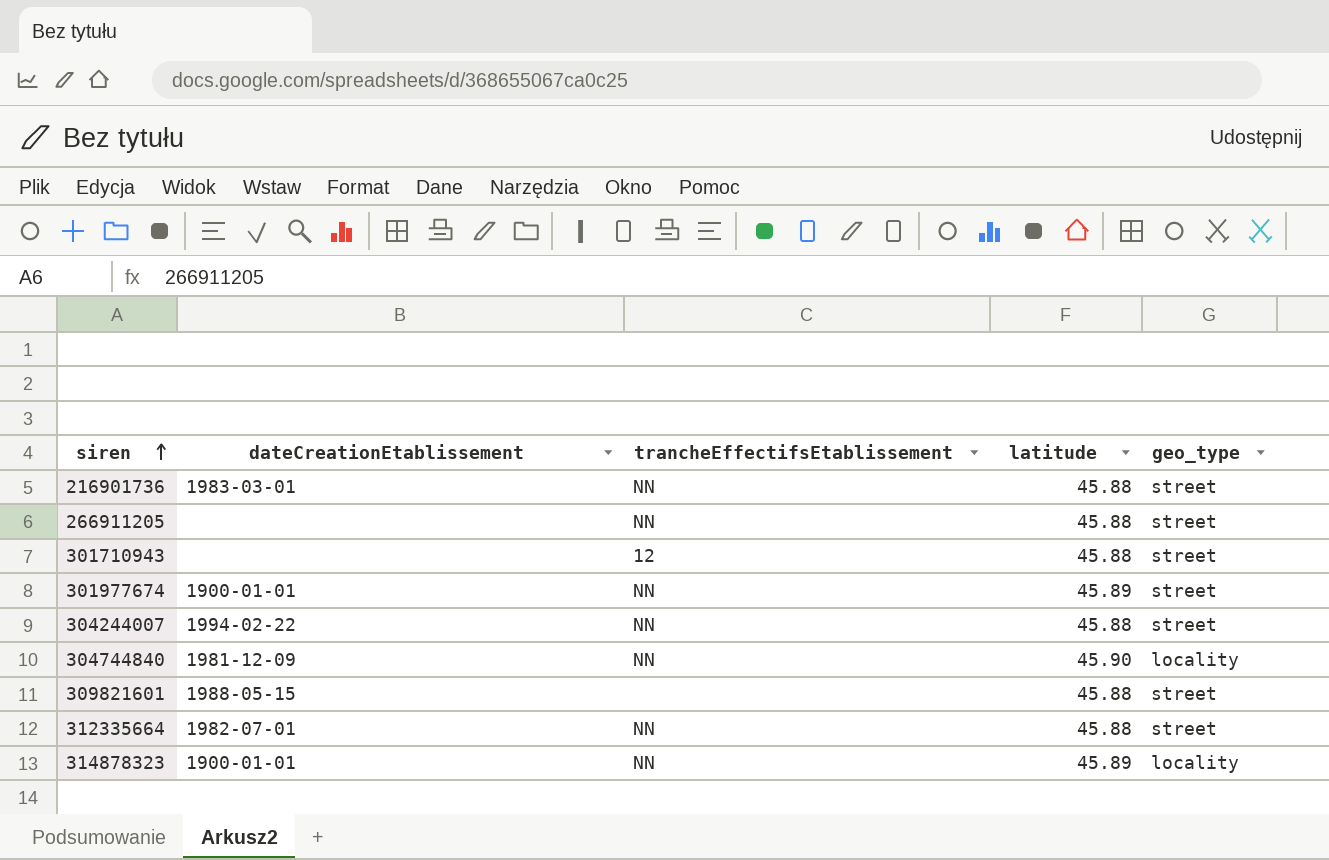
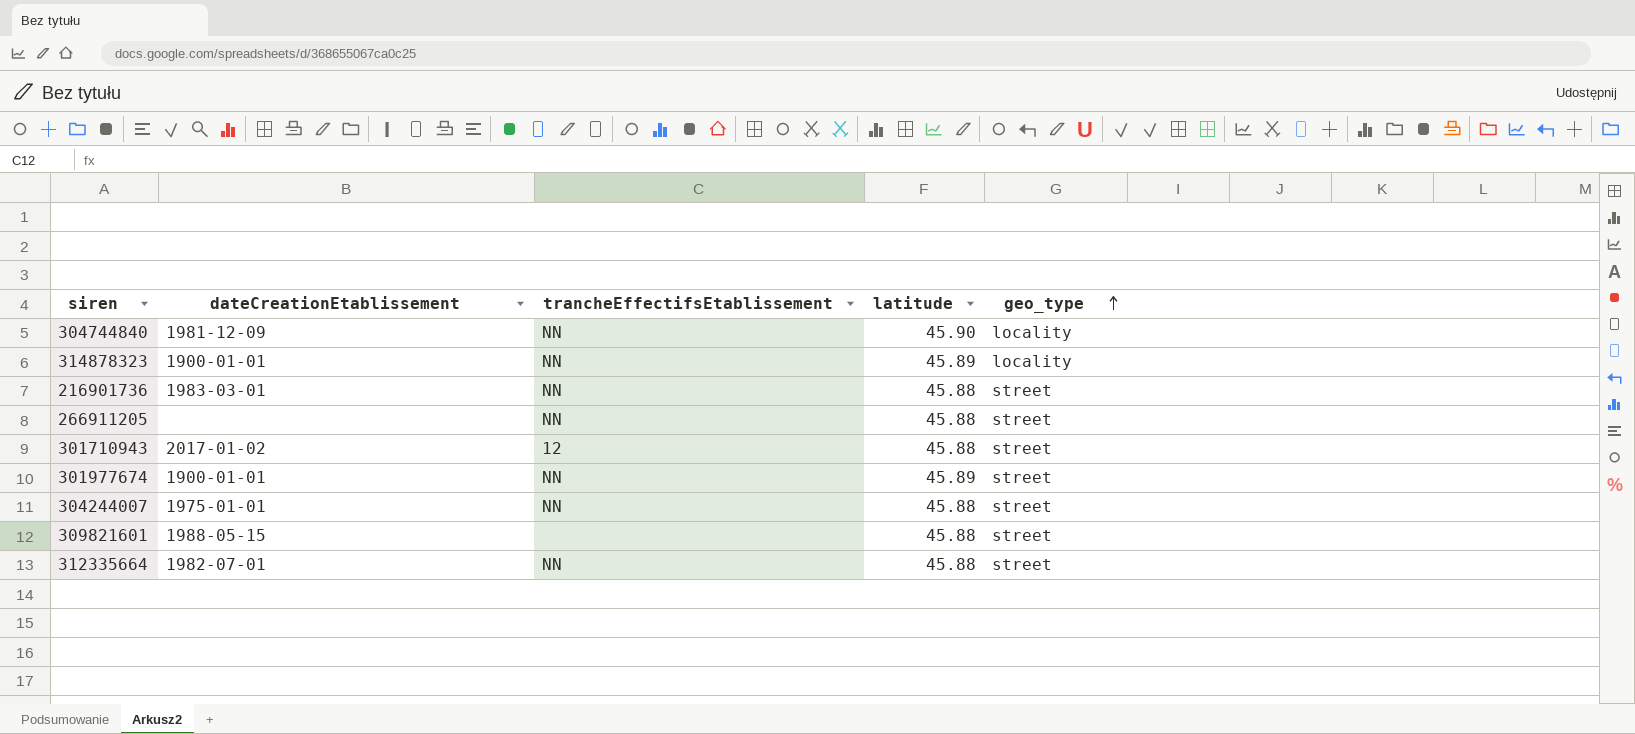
row order: siren ascending -> geo_type ascending
301710943 | dateCreationEtablissement: none -> 2017-01-02
304244007 | dateCreationEtablissement: 1994-02-22 -> 1975-01-01

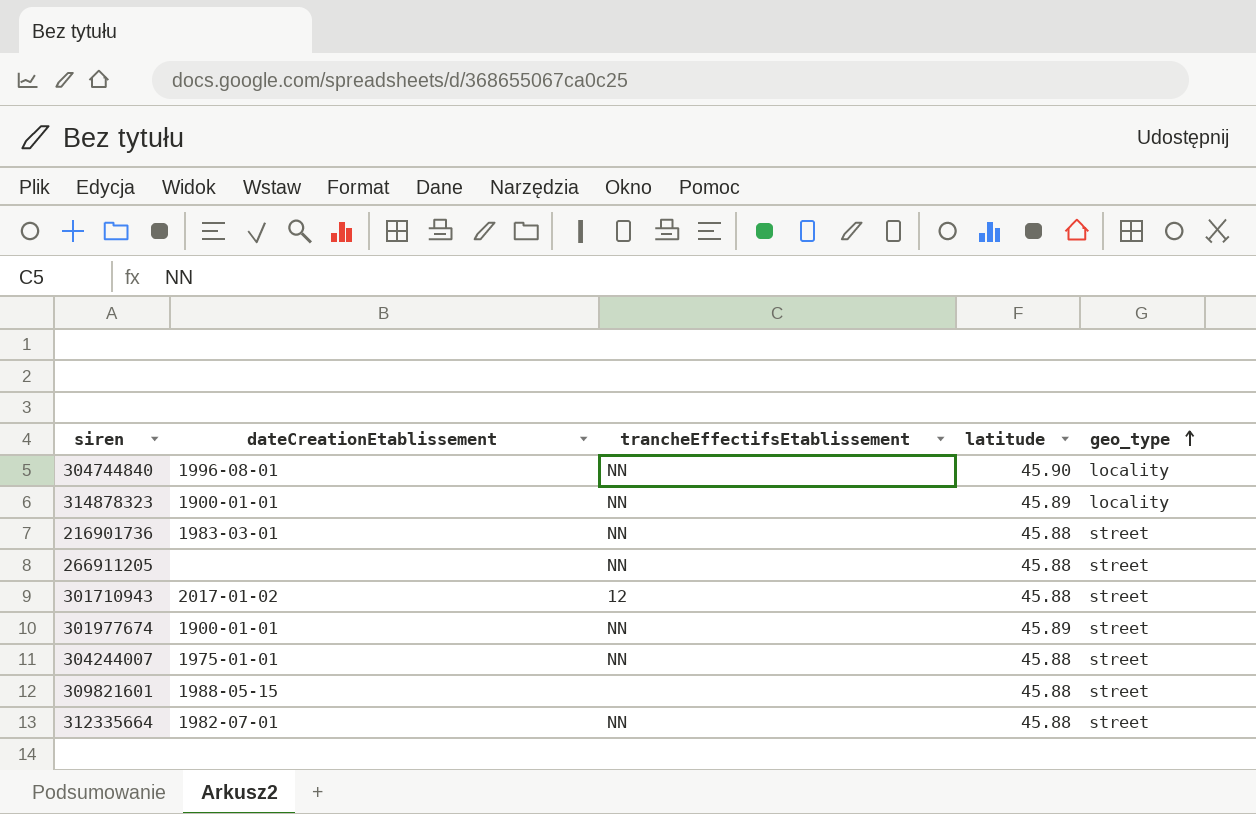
304744840 | dateCreationEtablissement: 1981-12-09 -> 1996-08-01

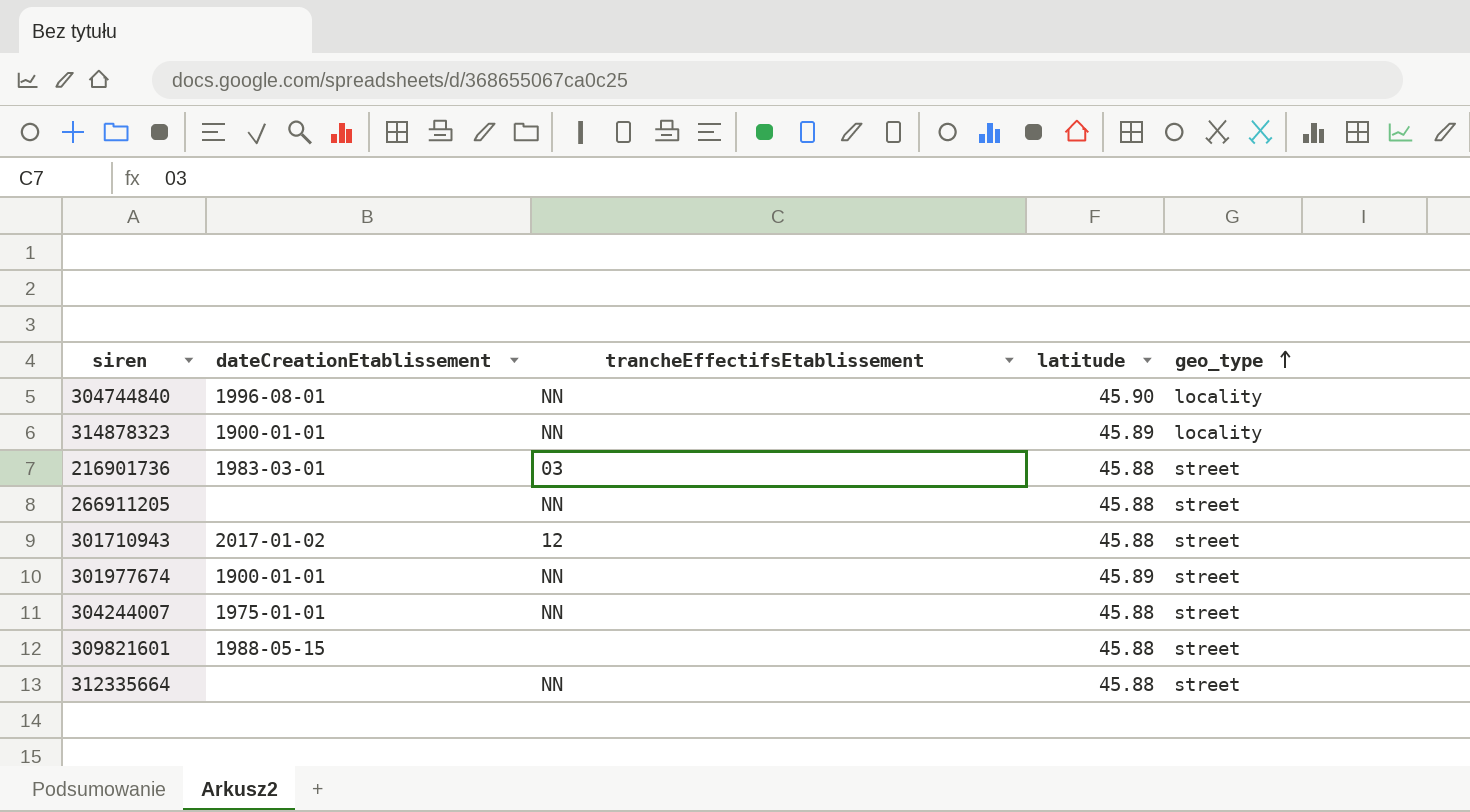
216901736 | trancheEffectifsEtablissement: NN -> 03
312335664 | dateCreationEtablissement: 1982-07-01 -> none

